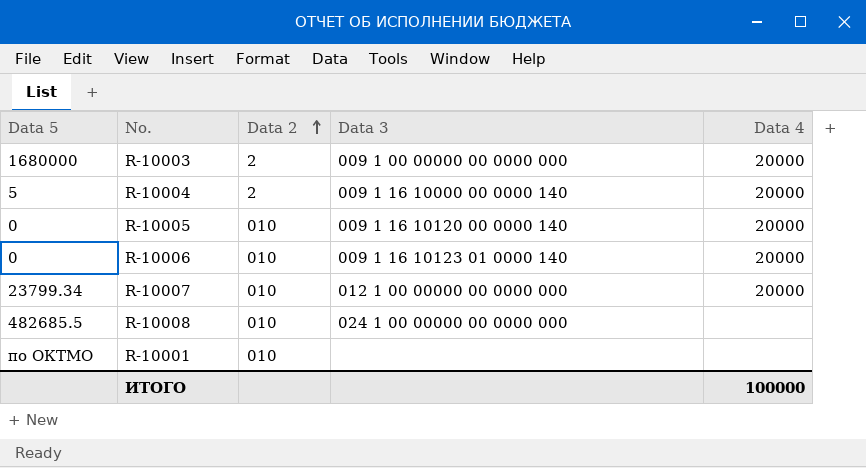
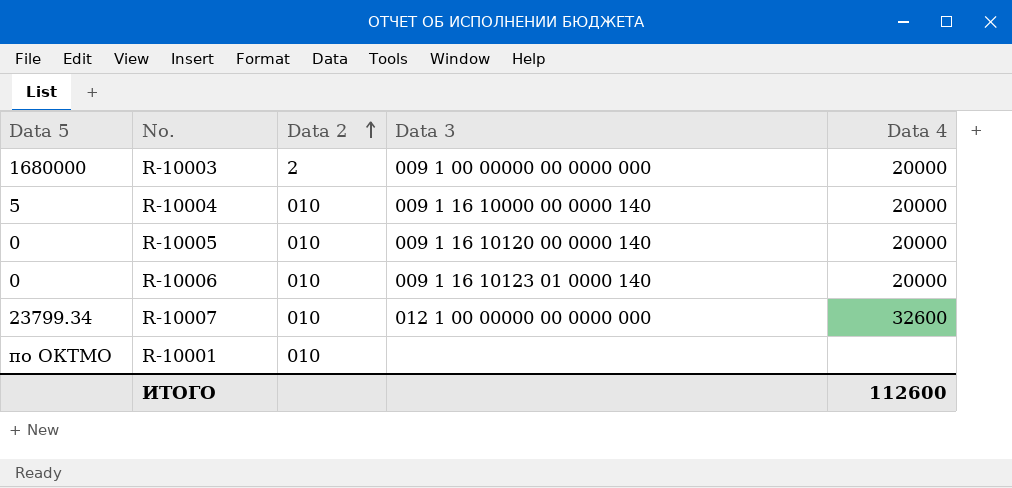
row R-10008: 482685.5 | 010 | 024 1 00 00000 00 0000 000 | none -> none
R-10004 | Data 2: 2 -> 010
R-10007 | Data 4: 20000 -> 32600
ИТОГО | Data 4: 100000 -> 112600

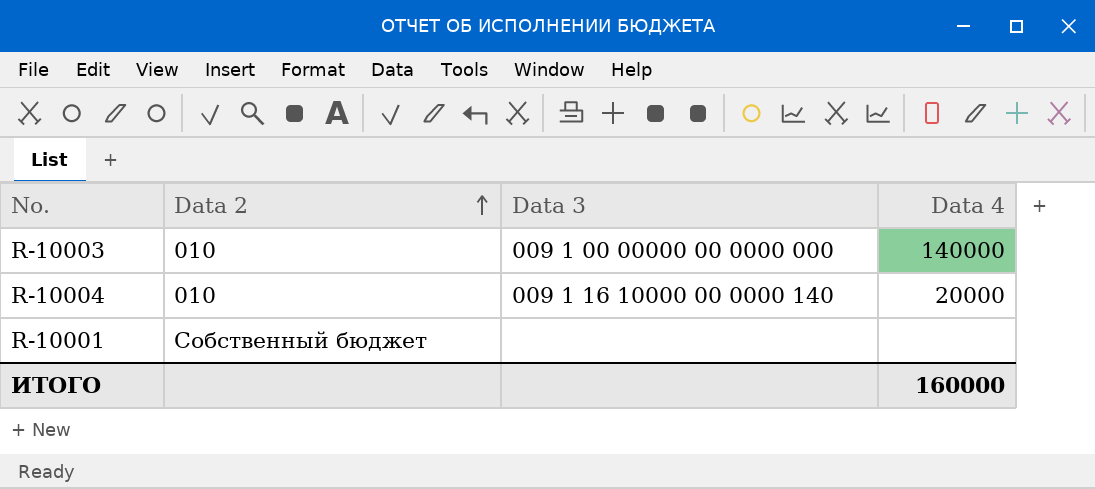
column Data 5 | position: 1 -> none
row R-10005: 0 | 010 | 009 1 16 10120 00 0000 140 | 20000 -> none
row R-10006: 0 | 010 | 009 1 16 10123 01 0000 140 | 20000 -> none
row R-10007: 23799.34 | 010 | 012 1 00 00000 00 0000 000 | 32600 -> none
R-10003 | Data 2: 2 -> 010
R-10003 | Data 4: 20000 -> 140000
R-10001 | Data 2: 010 -> Собственный бюджет
ИТОГО | Data 4: 112600 -> 160000

